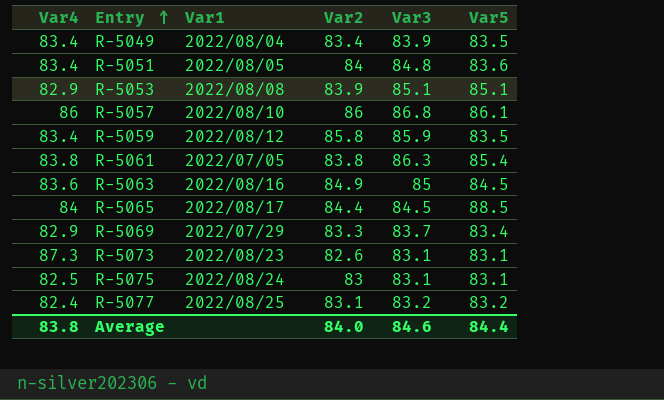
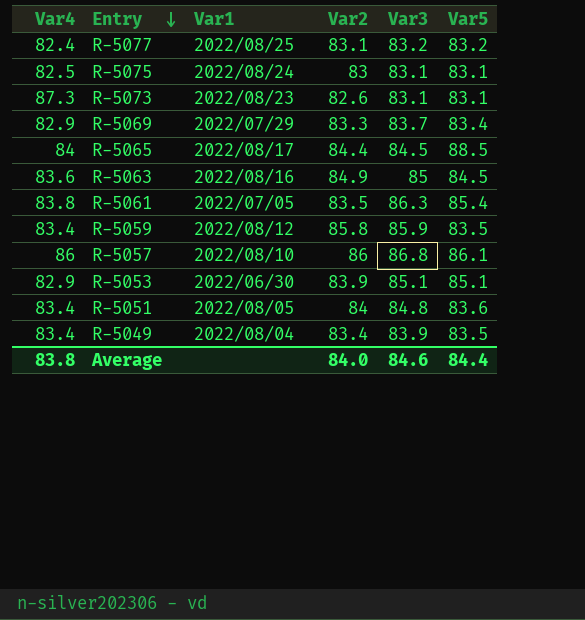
row order: Entry ascending -> Entry descending
R-5061 | Var2: 83.8 -> 83.5
R-5053 | Var1: 2022/08/08 -> 2022/06/30

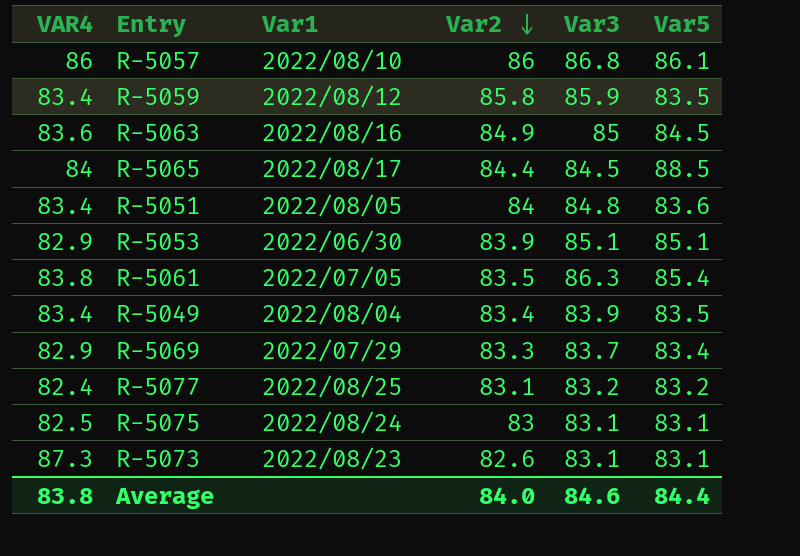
row order: Entry descending -> Var2 descending
column name: Var4 -> VAR4

